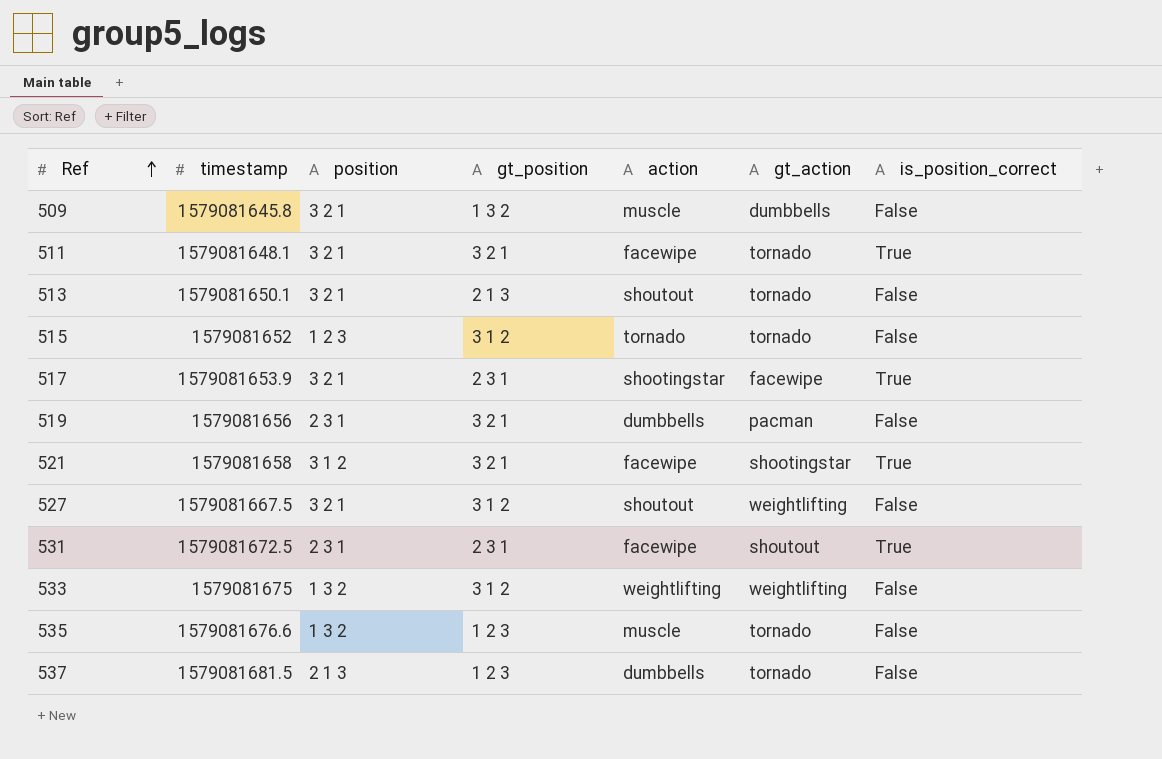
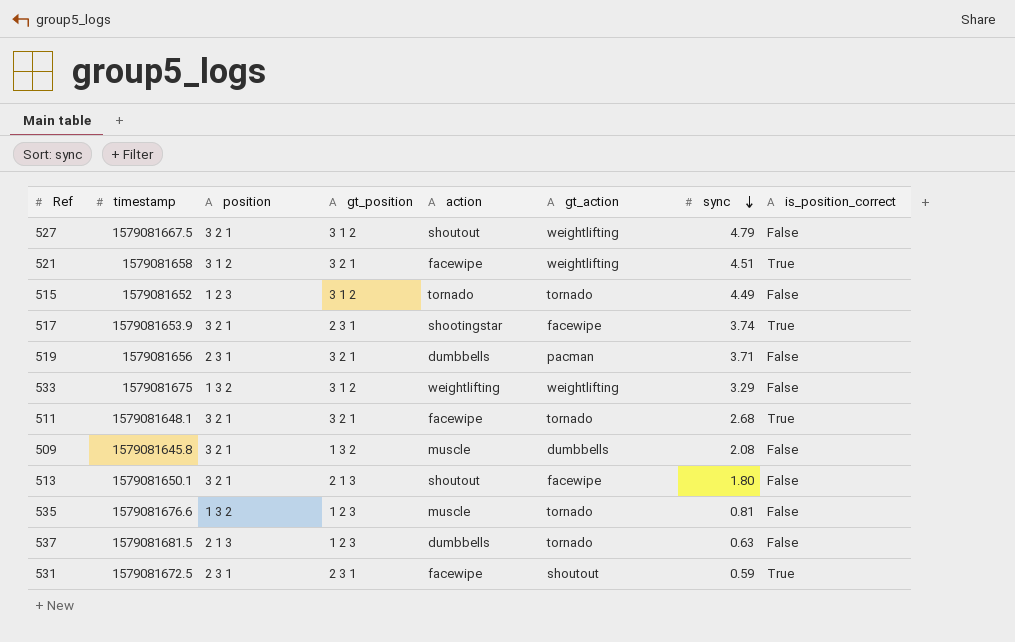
row order: Ref ascending -> sync descending
column sync | position: none -> 7
521 | gt_action: shootingstar -> weightlifting
513 | gt_action: tornado -> facewipe

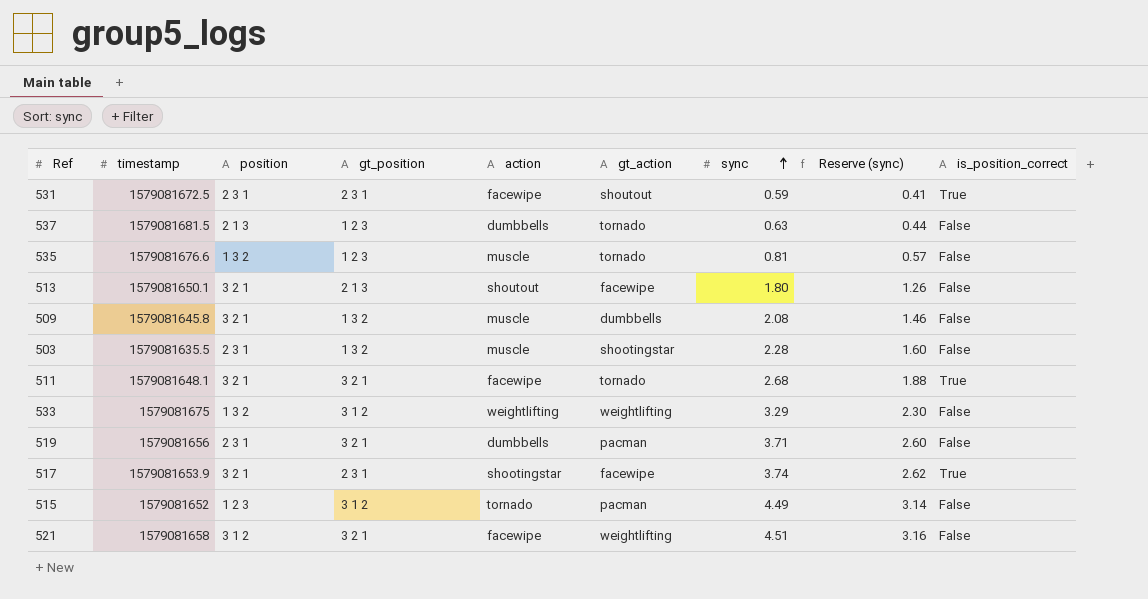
row order: sync descending -> sync ascending
column Reserve (sync) | formula: none -> [sync] * 0.7
row 527: 1579081667.5 | 3 2 1 | 3 1 2 | shoutout | weightlifting | 4.79 | False -> none
row 503: none -> 1579081635.5 | 2 3 1 | 1 3 2 | muscle | shootingstar | 2.28 | 1.60 | False
515 | gt_action: tornado -> pacman
521 | is_position_correct: True -> False

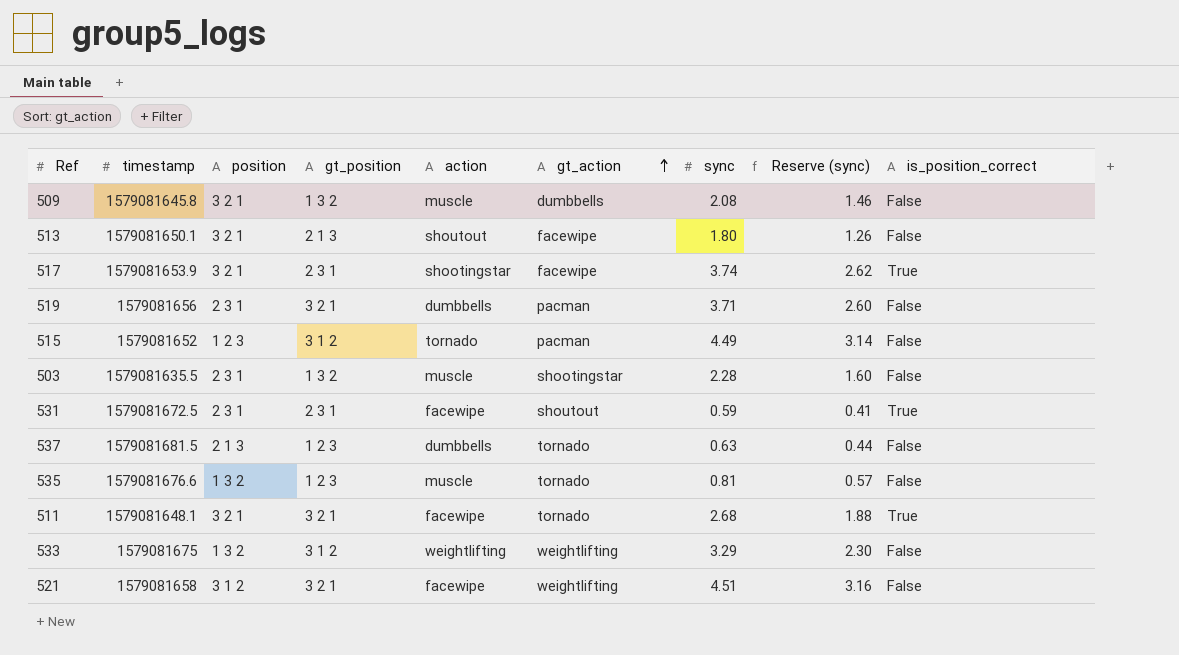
row order: sync ascending -> gt_action ascending

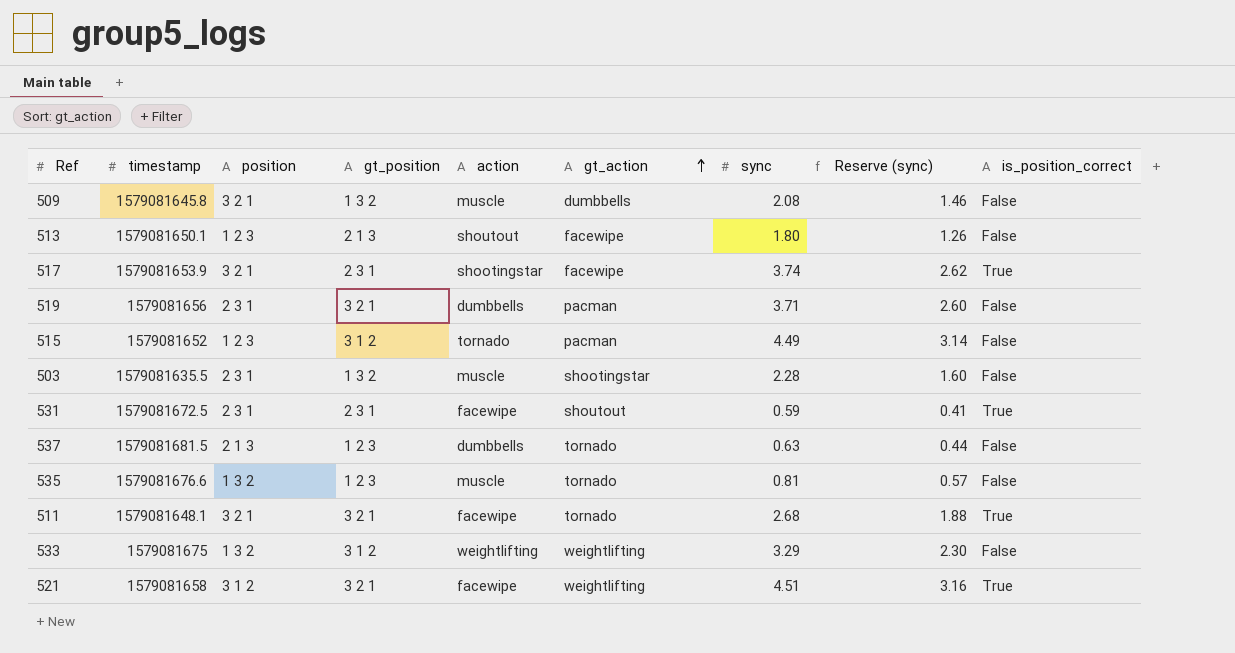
513 | position: 3 2 1 -> 1 2 3
521 | is_position_correct: False -> True

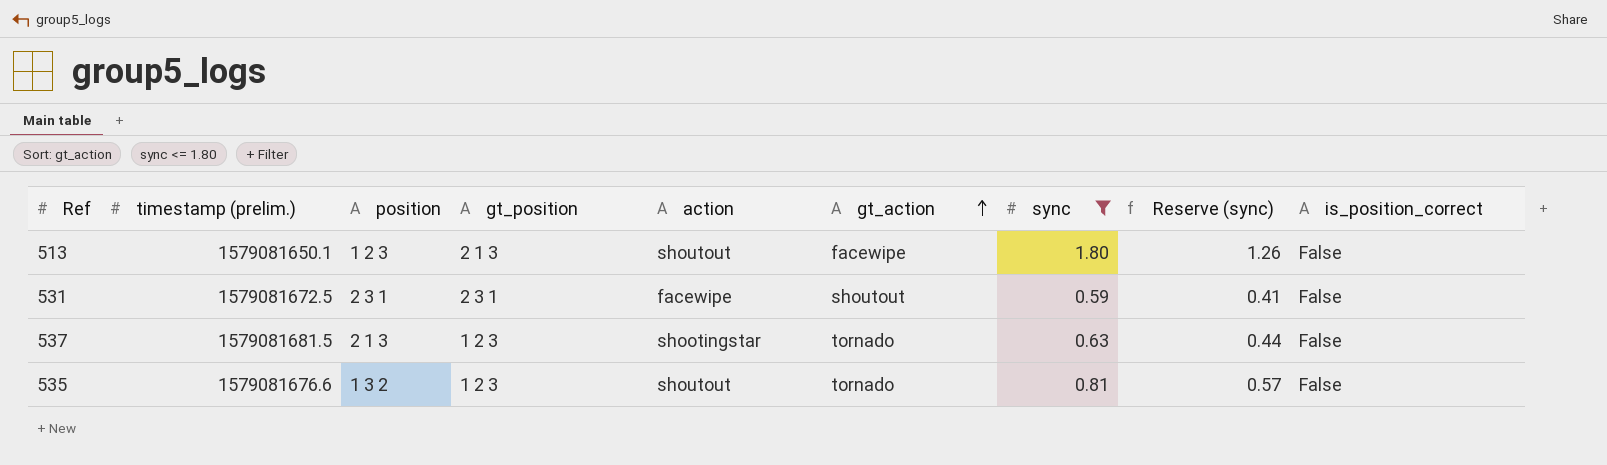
filter: none -> sync <= 1.80
column name: timestamp -> timestamp (prelim.)
531 | is_position_correct: True -> False
537 | action: dumbbells -> shootingstar
535 | action: muscle -> shoutout

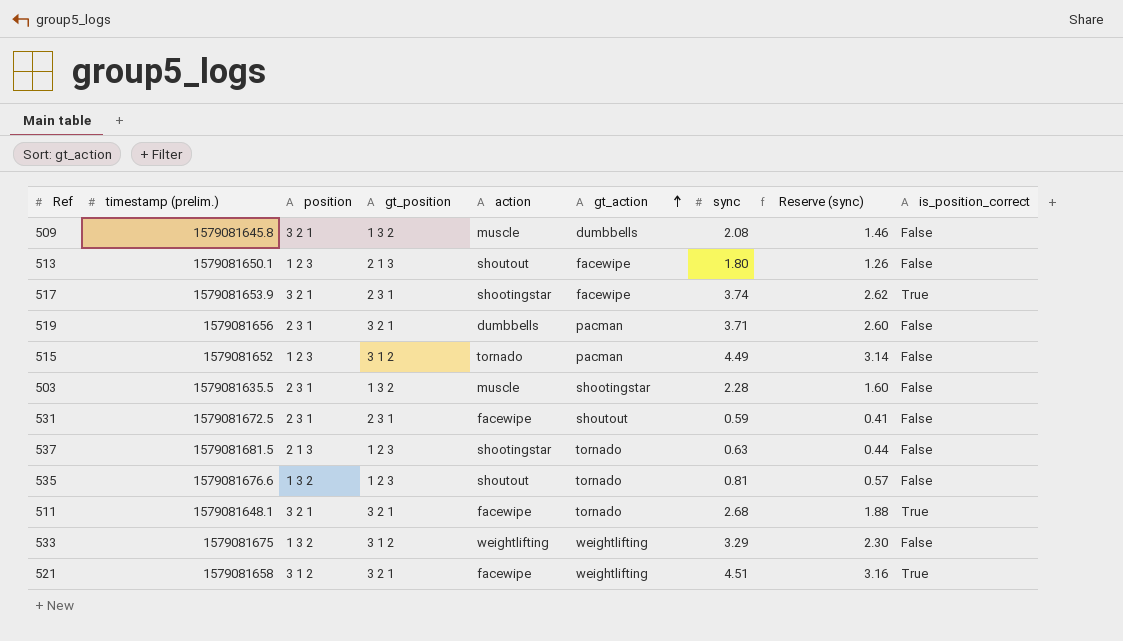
filter: sync <= 1.80 -> none

